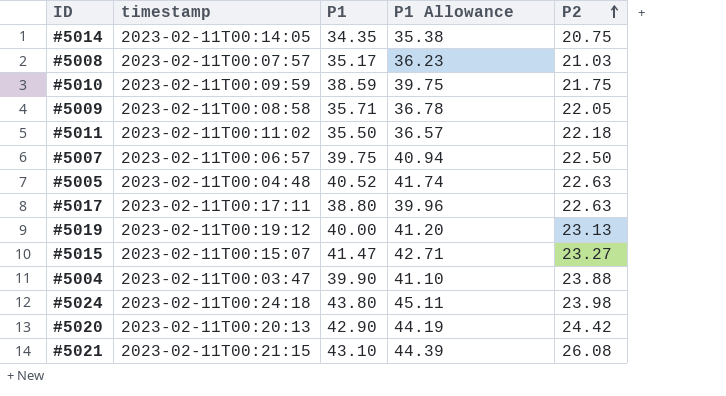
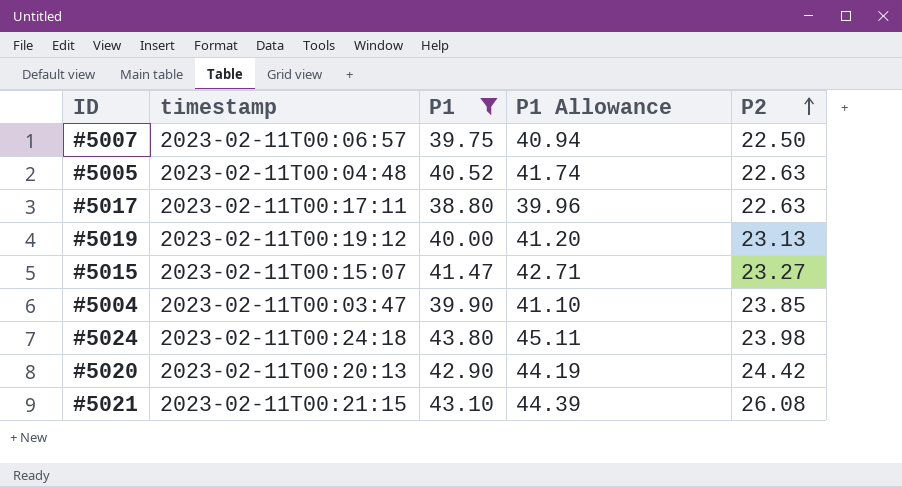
filter: none -> P1 >= 38.80
#5004 | P2: 23.88 -> 23.85

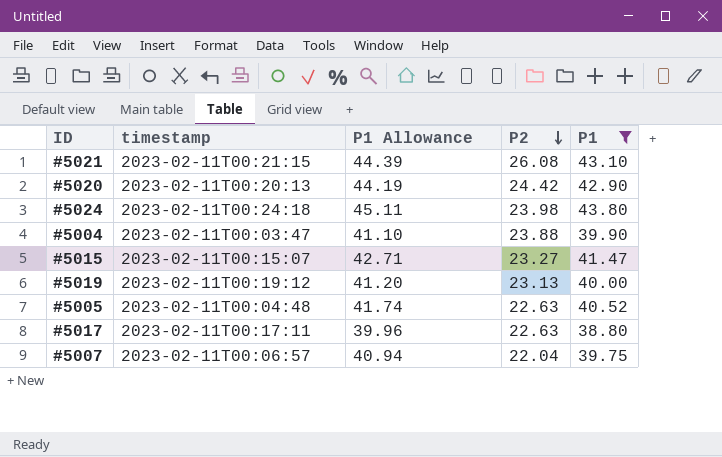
row order: P2 ascending -> P2 descending
column P1 | position: 3 -> 5
#5004 | P2: 23.85 -> 23.88
#5007 | P2: 22.50 -> 22.04

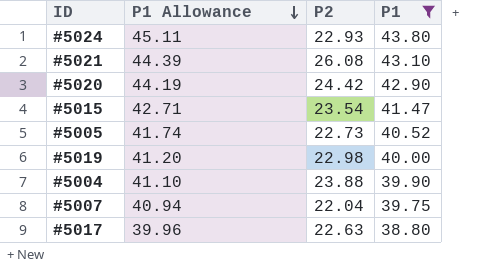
row order: P2 descending -> P1 Allowance descending
column timestamp | position: 2 -> none
#5024 | P2: 23.98 -> 22.93
#5015 | P2: 23.27 -> 23.54
#5005 | P2: 22.63 -> 22.73
#5019 | P2: 23.13 -> 22.98

